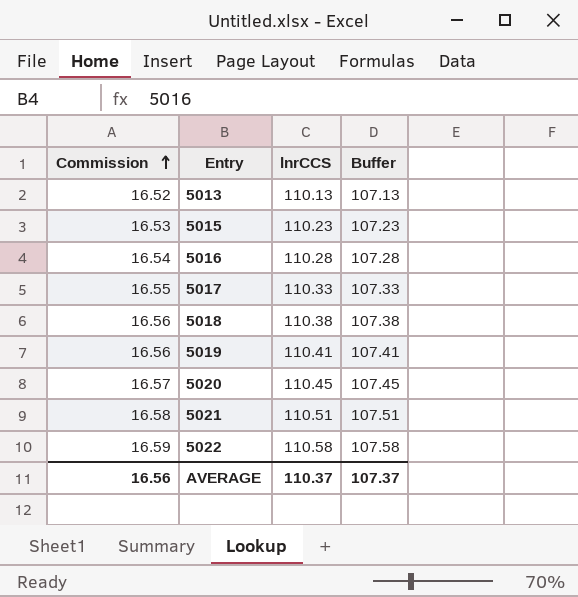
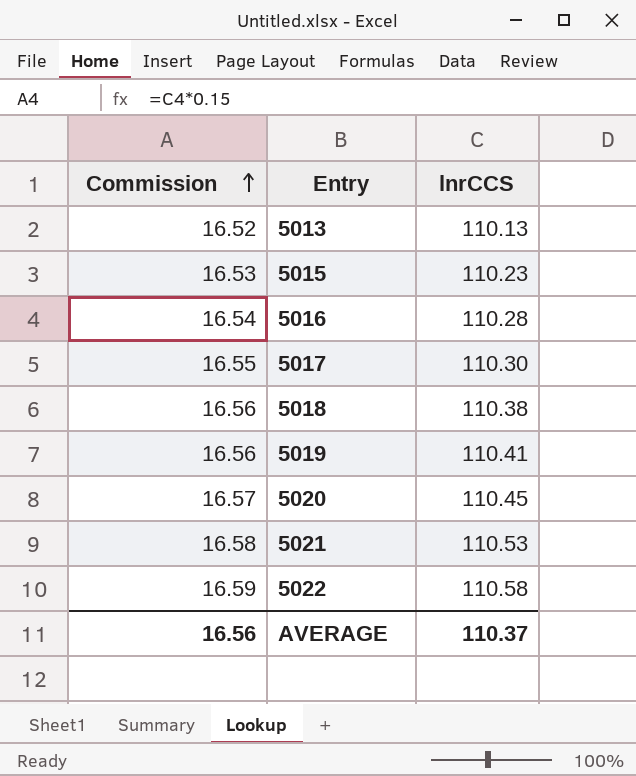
column Buffer | formula: [lnrCCS] - 3 -> none
5017 | lnrCCS: 110.33 -> 110.30
5021 | lnrCCS: 110.51 -> 110.53

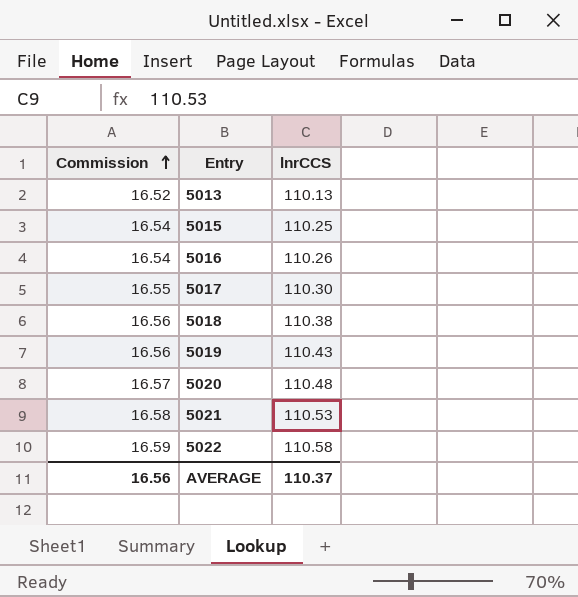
5015 | Commission: 16.53 -> 16.54
5015 | lnrCCS: 110.23 -> 110.25
5016 | lnrCCS: 110.28 -> 110.26
5019 | lnrCCS: 110.41 -> 110.43
5020 | lnrCCS: 110.45 -> 110.48

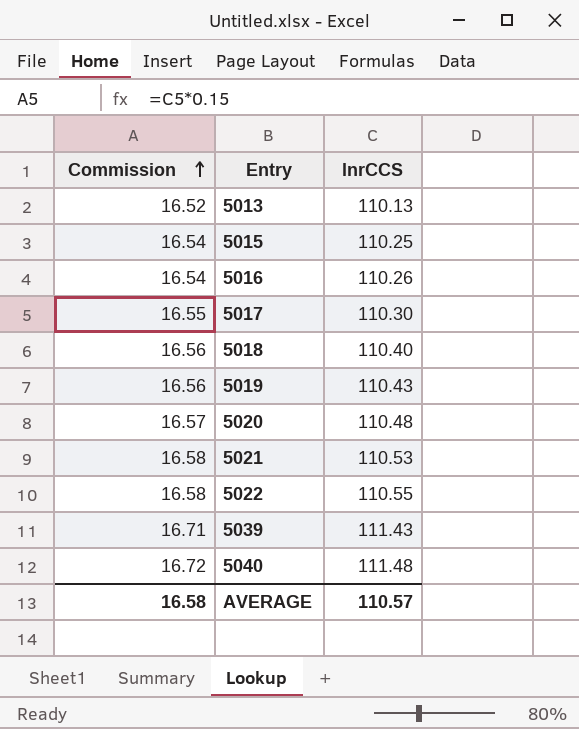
5018 | lnrCCS: 110.38 -> 110.40
5022 | Commission: 16.59 -> 16.58
5022 | lnrCCS: 110.58 -> 110.55
row 5039: none -> 16.71 | 111.43
row 5040: none -> 16.72 | 111.48
AVERAGE | Commission: 16.56 -> 16.58
AVERAGE | lnrCCS: 110.37 -> 110.57

